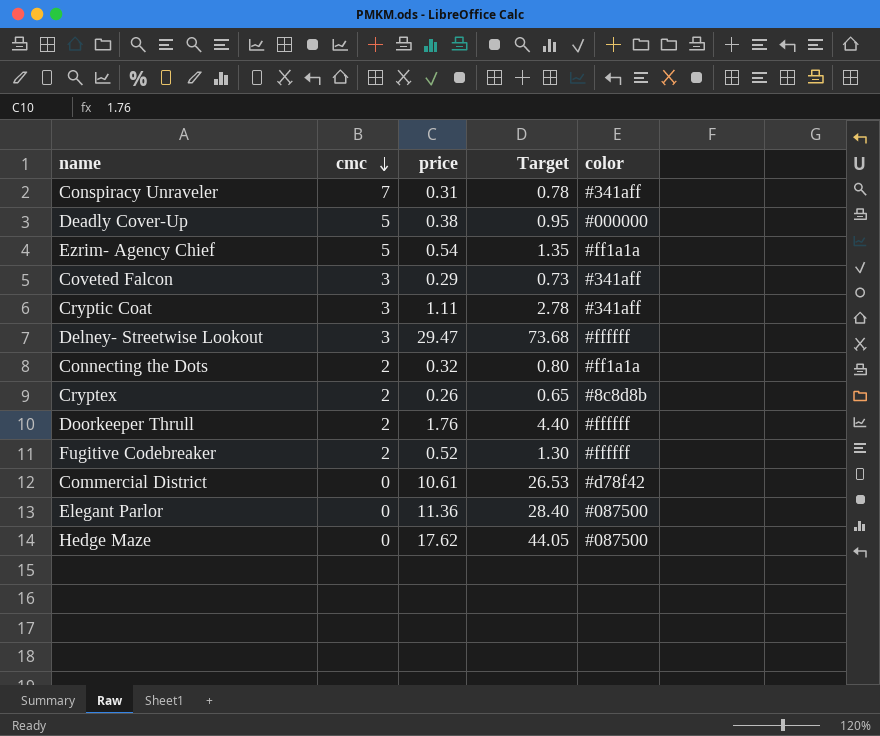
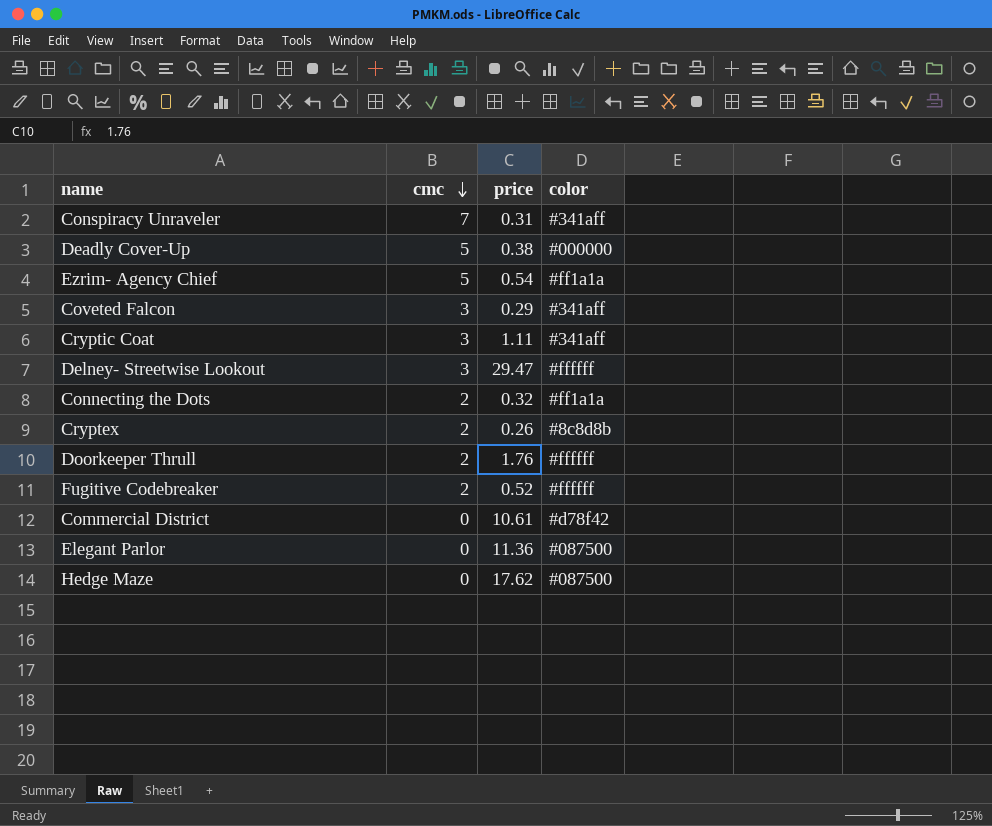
column Target | formula: [price] * 2.5 -> none

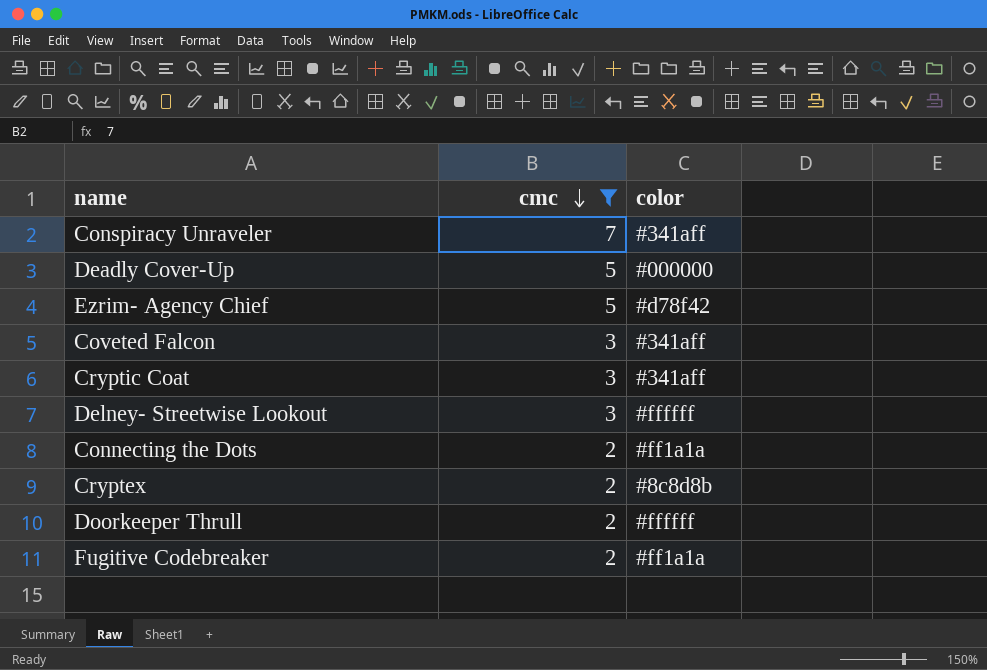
filter: none -> cmc != 0
column price | position: 3 -> none
Ezrim- Agency Chief | color: #ff1a1a -> #d78f42
Fugitive Codebreaker | color: #ffffff -> #ff1a1a

